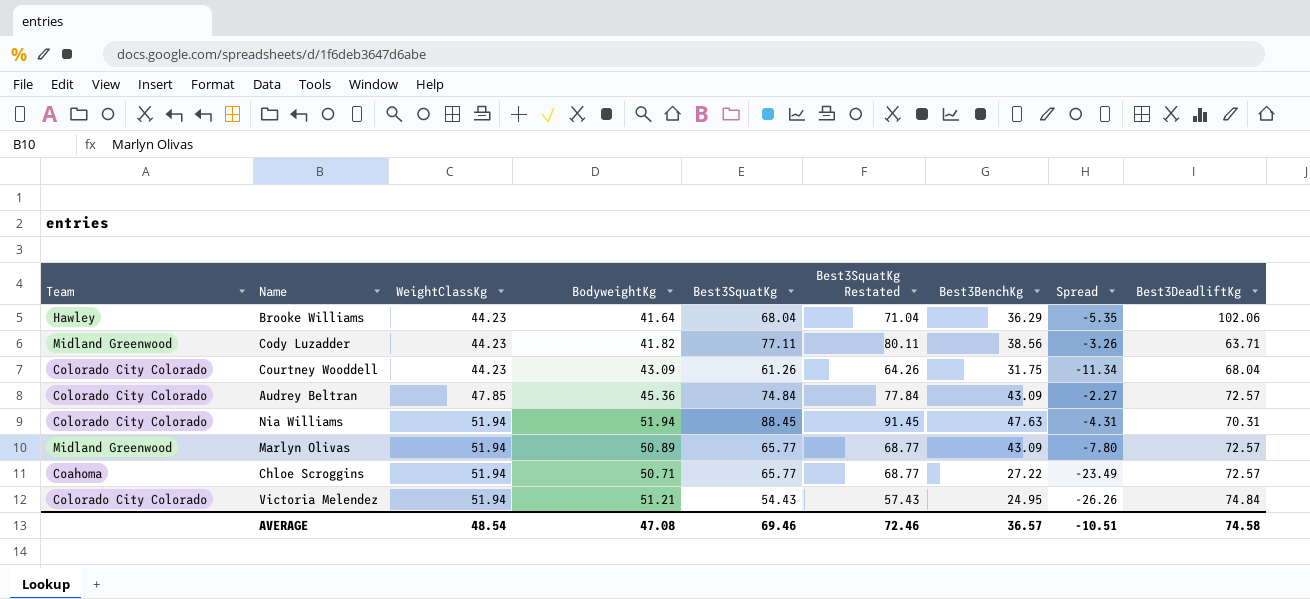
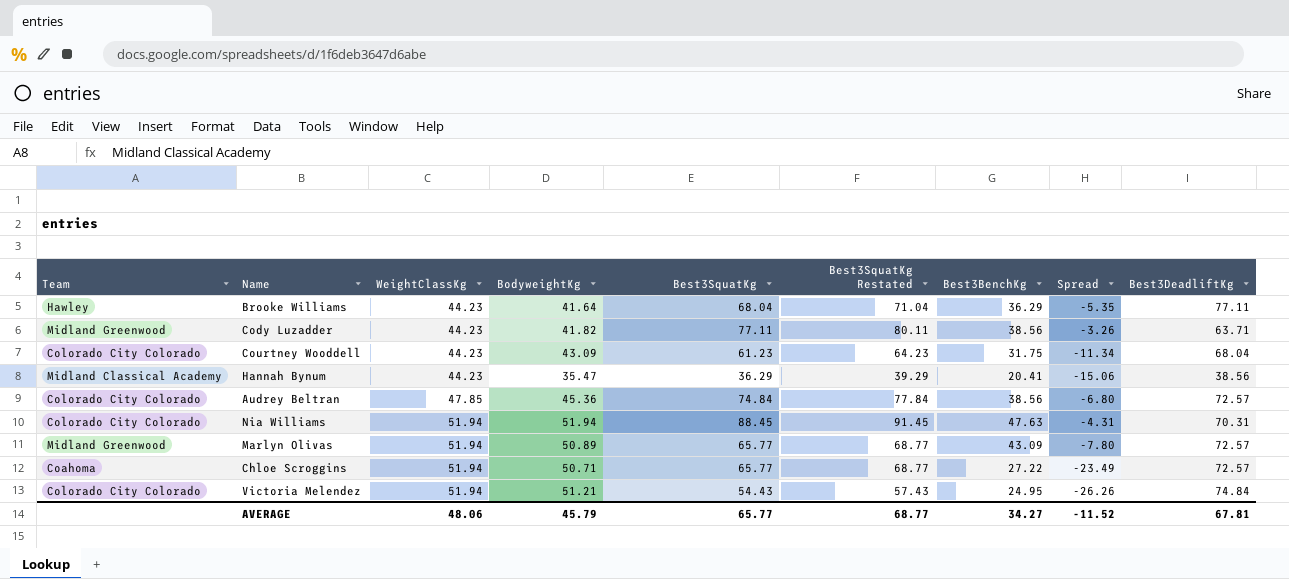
Brooke Williams | Best3DeadliftKg: 102.06 -> 77.11
Courtney Wooddell | Best3SquatKg: 61.26 -> 61.23
Courtney Wooddell | Best3SquatKg Restated: 64.26 -> 64.23
row Hannah Bynum: none -> Midland Classical Academy | 44.23 | 35.47 | 36.29 | 39.29 | 20.41 | -15.06 | 38.56
Audrey Beltran | Best3BenchKg: 43.09 -> 38.56
Audrey Beltran | Spread: -2.27 -> -6.80
AVERAGE | WeightClassKg: 48.54 -> 48.06
AVERAGE | BodyweightKg: 47.08 -> 45.79
AVERAGE | Best3SquatKg: 69.46 -> 65.77
AVERAGE | Best3SquatKg Restated: 72.46 -> 68.77
AVERAGE | Best3BenchKg: 36.57 -> 34.27
AVERAGE | Spread: -10.51 -> -11.52
AVERAGE | Best3DeadliftKg: 74.58 -> 67.81

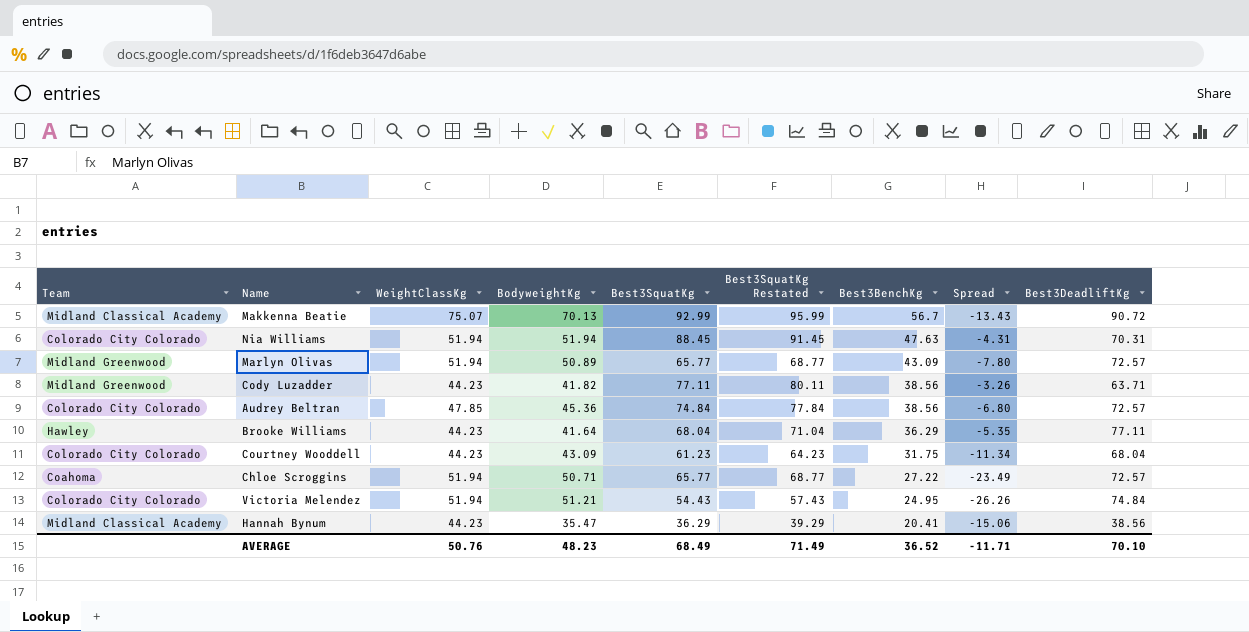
row order: WeightClassKg ascending -> Best3BenchKg descending
row Makkenna Beatie: none -> Midland Classical Academy | 75.07 | 70.13 | 92.99 | 95.99 | 56.7 | -13.43 | 90.72
AVERAGE | WeightClassKg: 48.06 -> 50.76
AVERAGE | BodyweightKg: 45.79 -> 48.23
AVERAGE | Best3SquatKg: 65.77 -> 68.49
AVERAGE | Best3SquatKg Restated: 68.77 -> 71.49
AVERAGE | Best3BenchKg: 34.27 -> 36.52
AVERAGE | Spread: -11.52 -> -11.71
AVERAGE | Best3DeadliftKg: 67.81 -> 70.10

